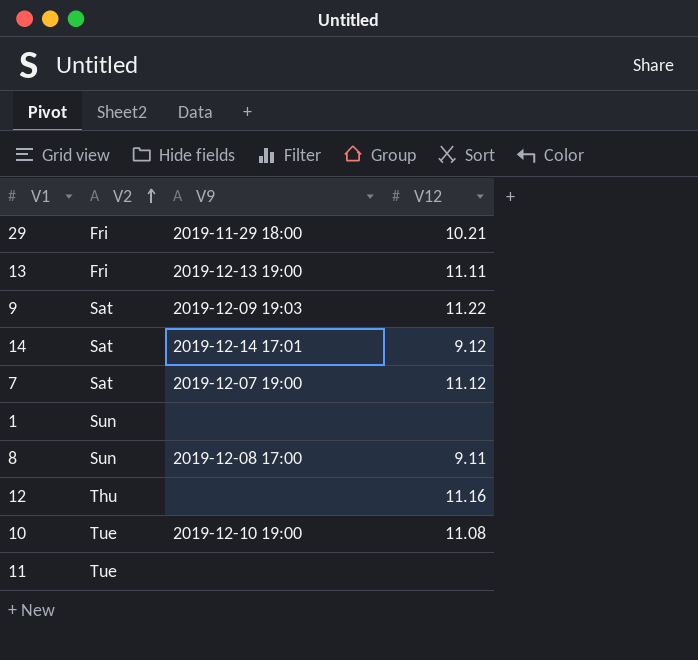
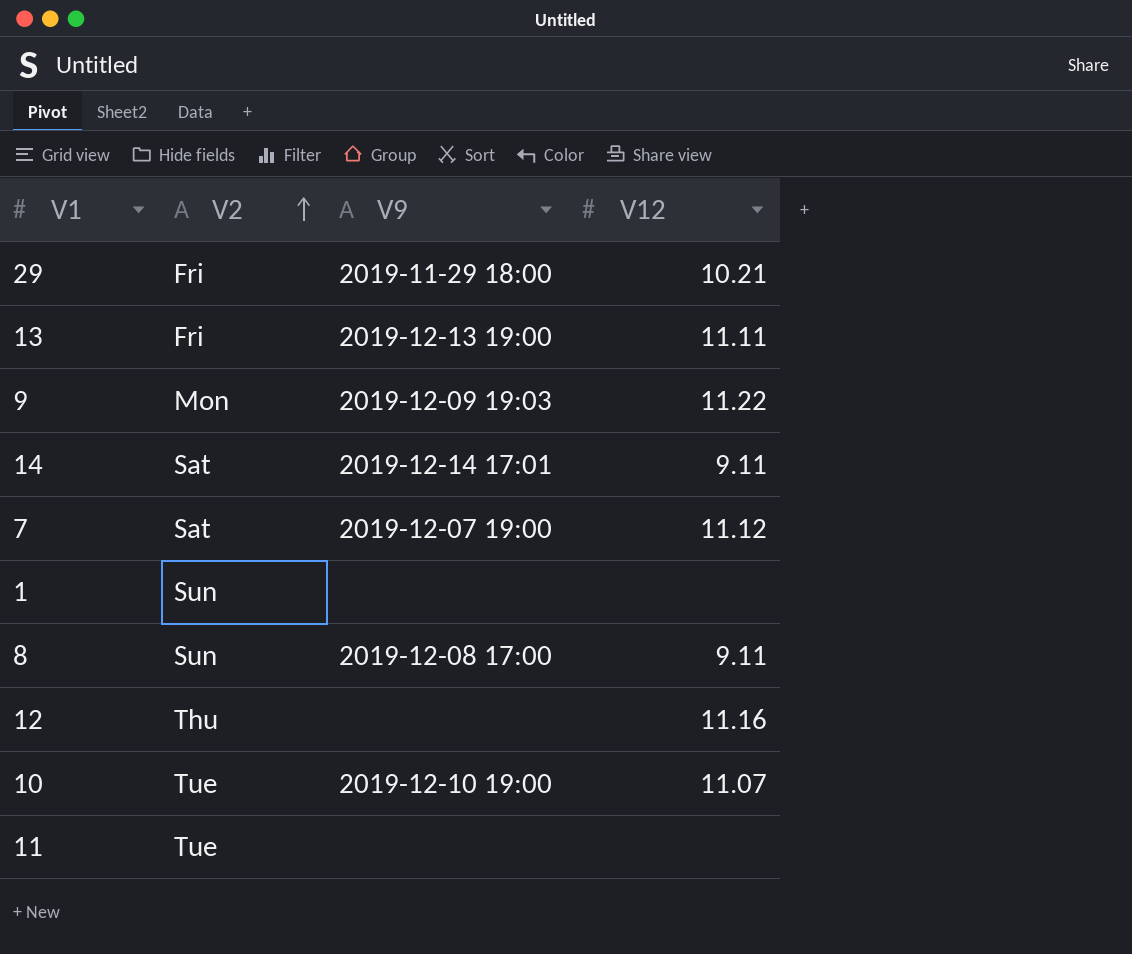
9 | V2: Sat -> Mon
14 | V12: 9.12 -> 9.11
10 | V12: 11.08 -> 11.07

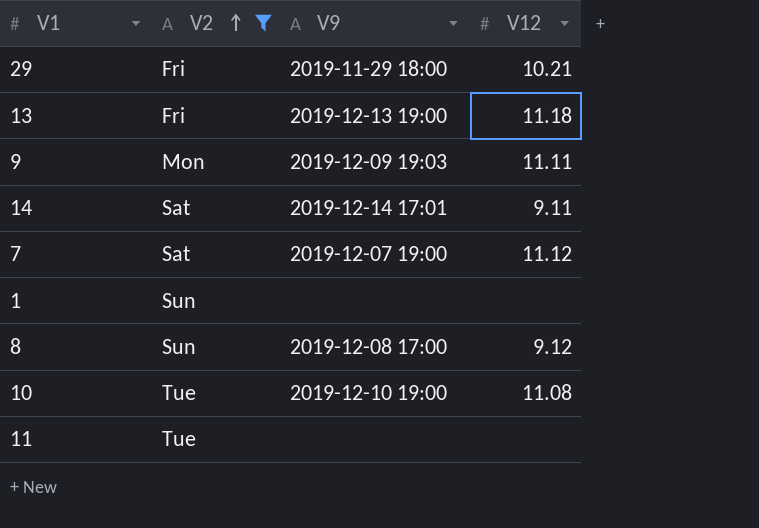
filter: none -> V2 != Thu
13 | V12: 11.11 -> 11.18
9 | V12: 11.22 -> 11.11
8 | V12: 9.11 -> 9.12
10 | V12: 11.07 -> 11.08

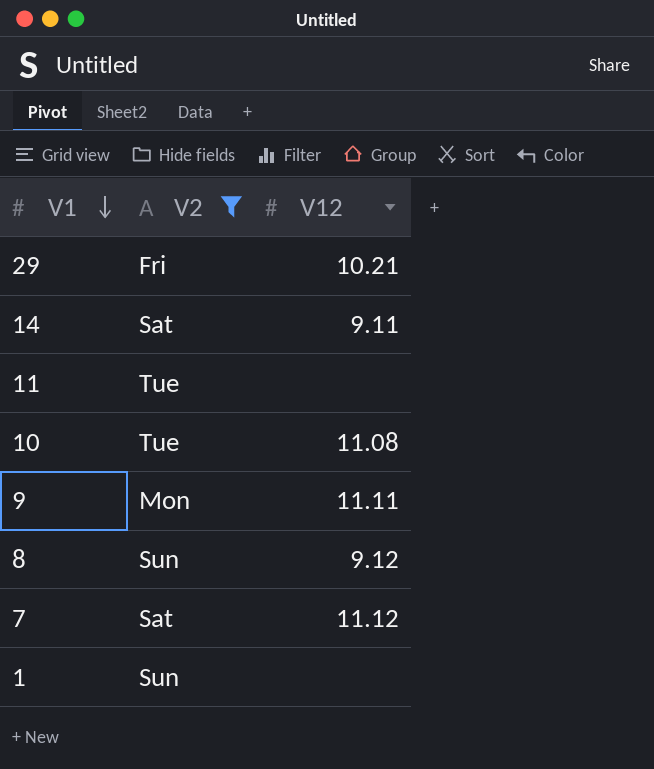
row order: V2 ascending -> V1 descending
column V9 | position: 3 -> none
row 13: Fri | 2019-12-13 19:00 | 11.18 -> none

